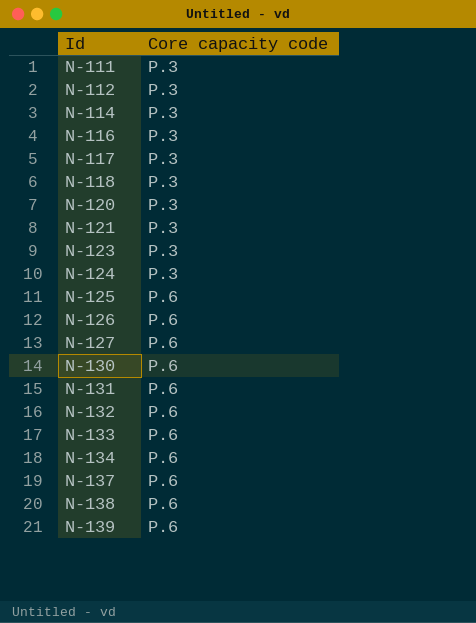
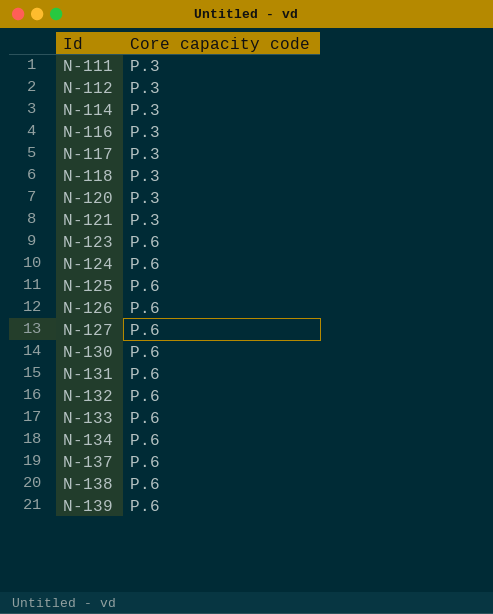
N-123 | Core capacity code: P.3 -> P.6
N-124 | Core capacity code: P.3 -> P.6

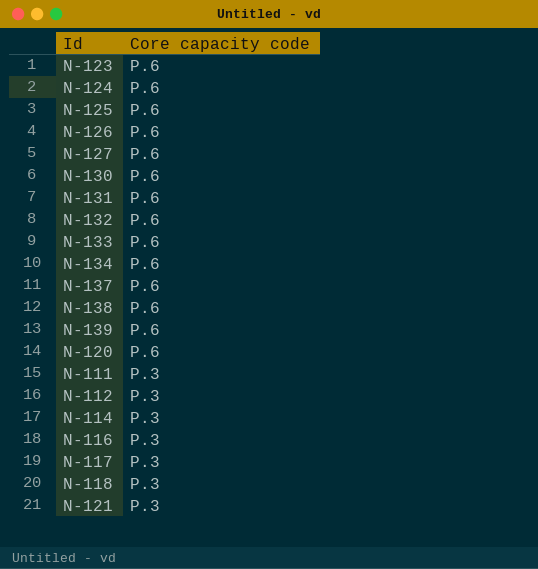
row order: Id ascending -> Core capacity code descending
N-120 | Core capacity code: P.3 -> P.6

